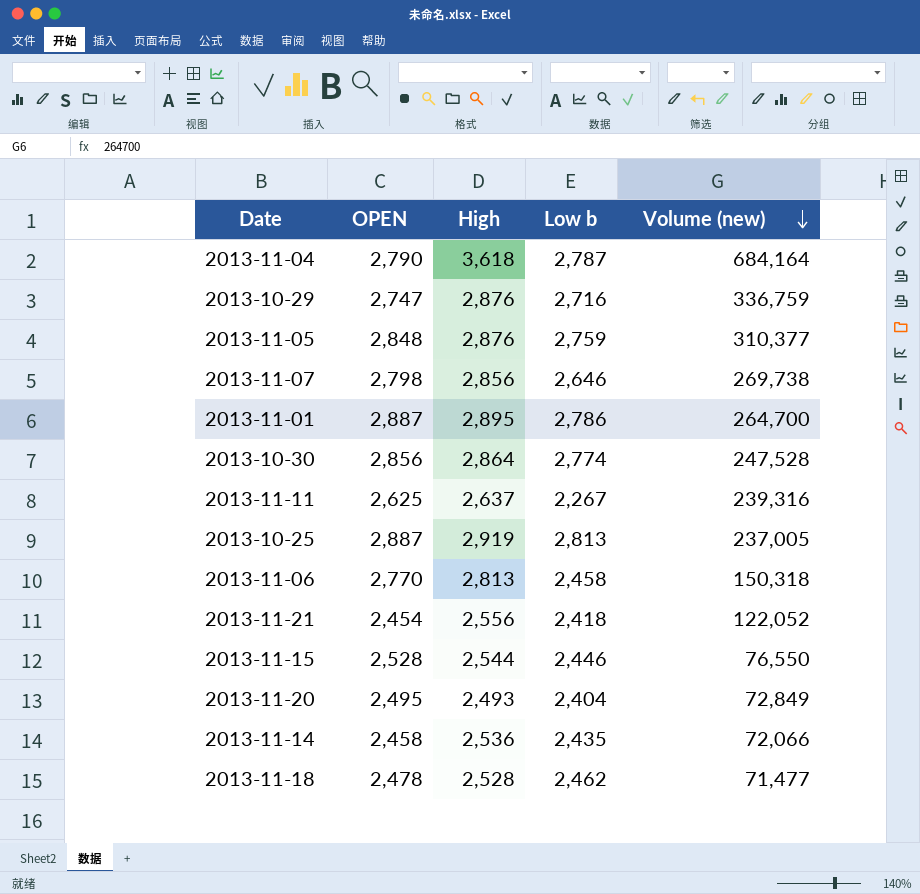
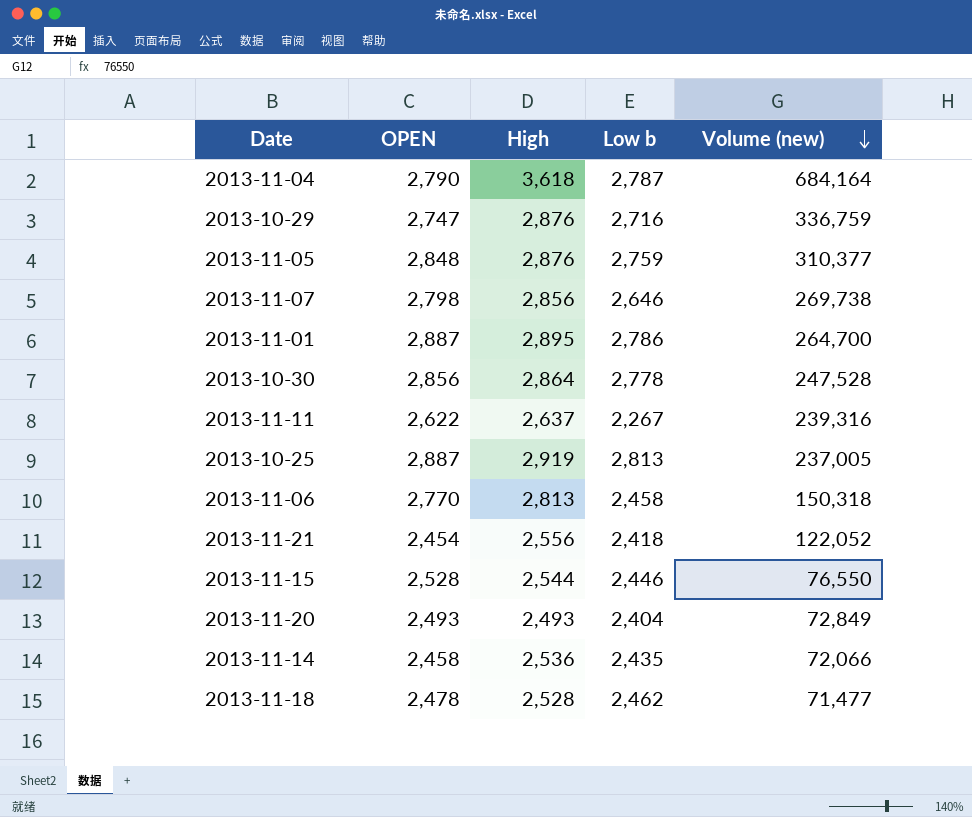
2013-10-30 | Low b: 2,774 -> 2,778
2013-11-11 | OPEN: 2,625 -> 2,622
2013-11-20 | OPEN: 2,495 -> 2,493

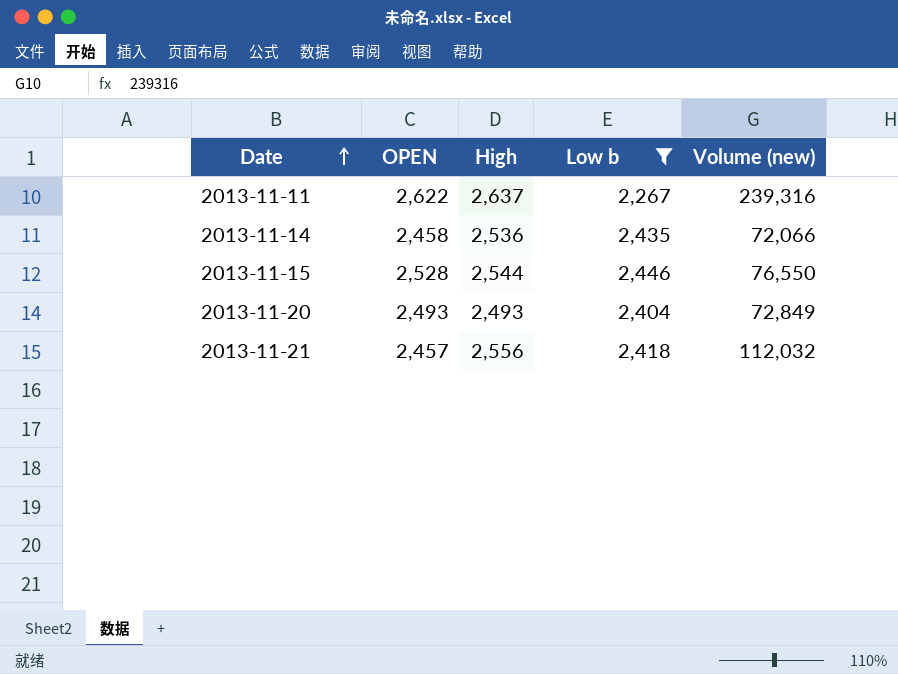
filter: none -> Low b <= 2,446
row order: Volume (new) descending -> Date ascending
2013-11-21 | OPEN: 2,454 -> 2,457
2013-11-21 | Volume (new): 122,052 -> 112,032

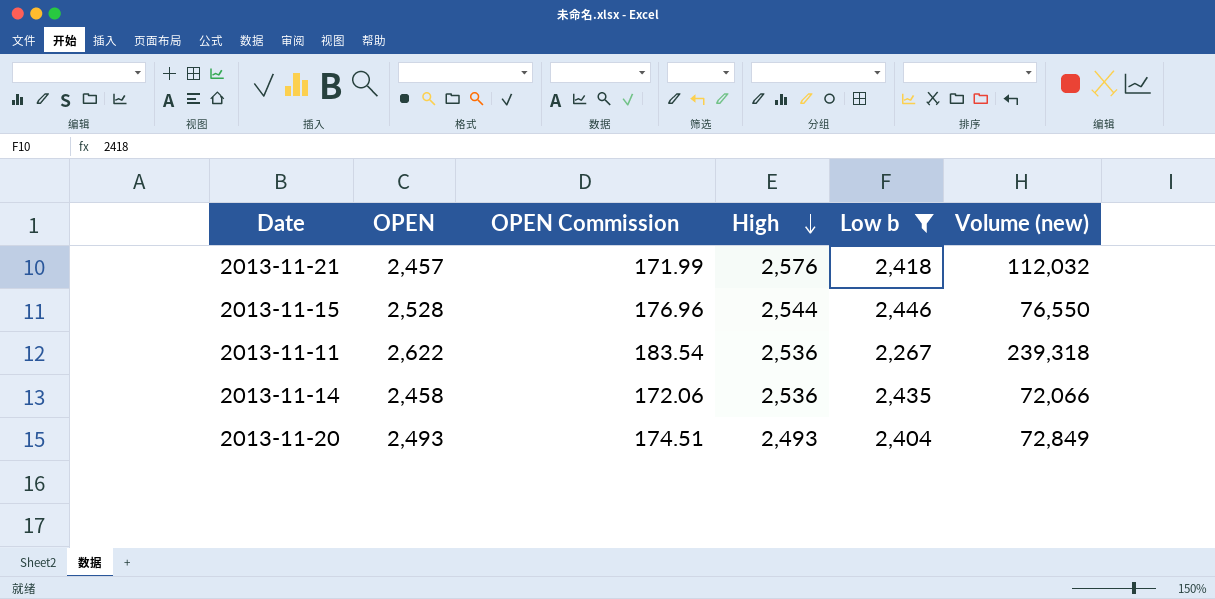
row order: Date ascending -> High descending
column OPEN Commission | formula: none -> [OPEN] * 0.07
2013-11-21 | High: 2,556 -> 2,576
2013-11-11 | High: 2,637 -> 2,536
2013-11-11 | Volume (new): 239,316 -> 239,318

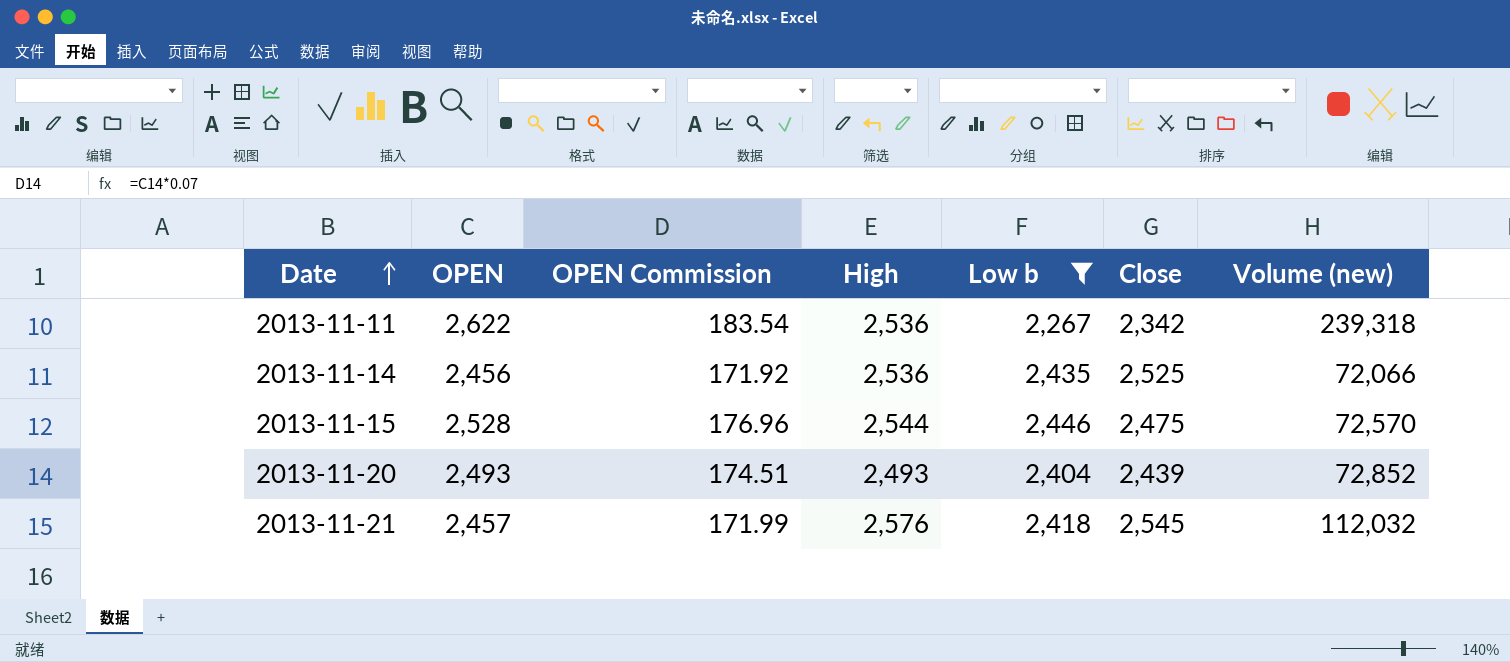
row order: High descending -> Date ascending
column Close | position: none -> 6
2013-11-14 | OPEN: 2,458 -> 2,456
2013-11-14 | OPEN Commission: 172.06 -> 171.92
2013-11-15 | Volume (new): 76,550 -> 72,570
2013-11-20 | Volume (new): 72,849 -> 72,852

